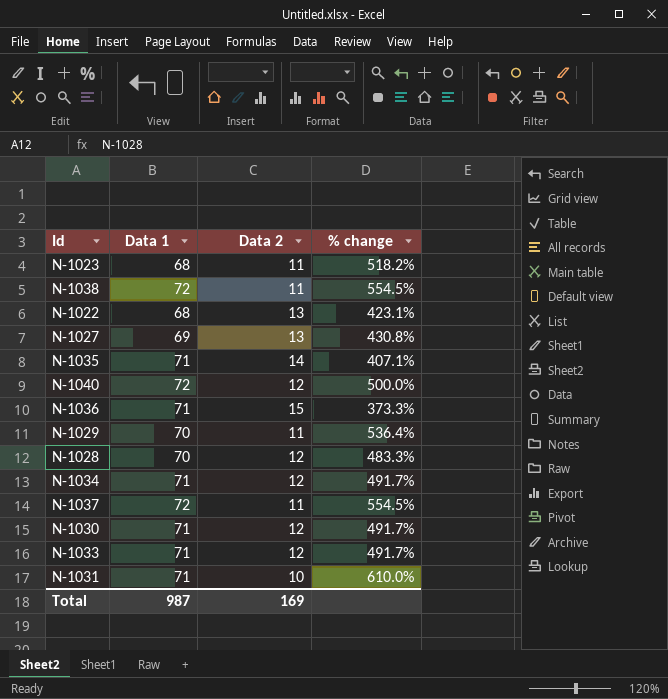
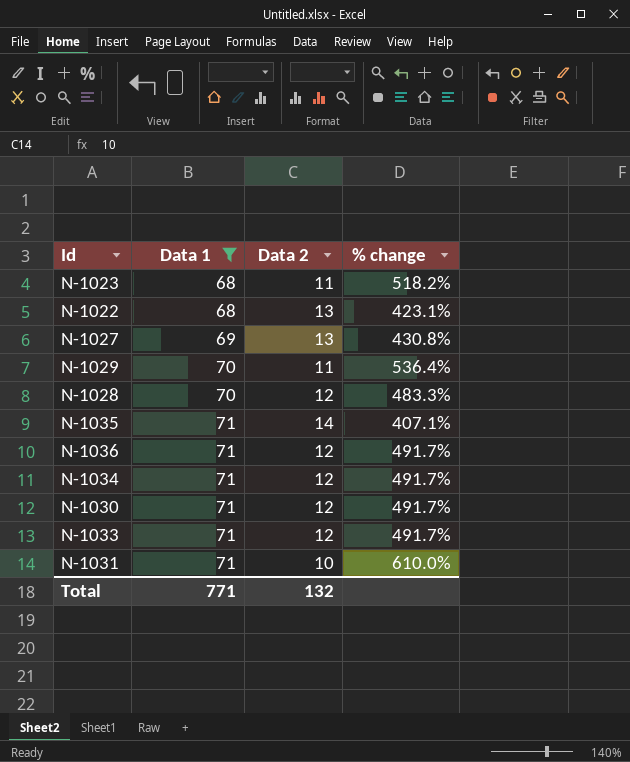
filter: none -> Data 1 != 72
row order: none -> Data 1 ascending
N-1036 | Data 2: 15 -> 12
N-1036 | % change: 373.3% -> 491.7%
Total | Data 1: 987 -> 771
Total | Data 2: 169 -> 132

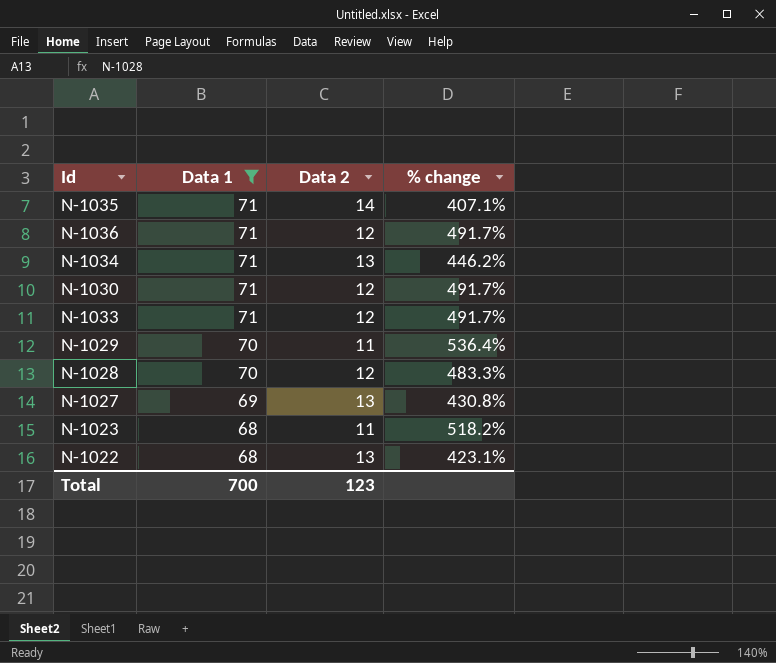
row order: Data 1 ascending -> Data 1 descending
row N-1031: 71 | 10 | 610.0% -> none
N-1034 | Data 2: 12 -> 13
N-1034 | % change: 491.7% -> 446.2%
Total | Data 1: 771 -> 700
Total | Data 2: 132 -> 123

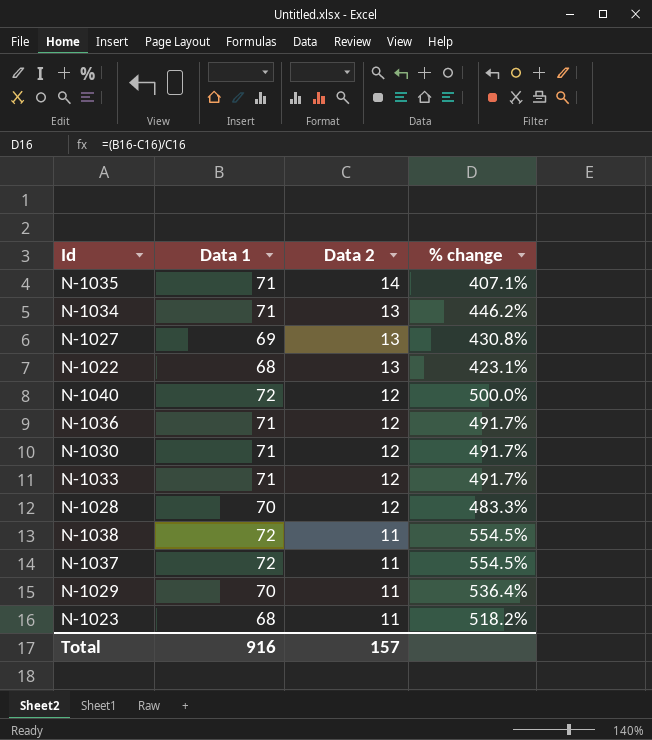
filter: Data 1 != 72 -> none
row order: Data 1 descending -> Data 2 descending
Total | Data 1: 700 -> 916
Total | Data 2: 123 -> 157

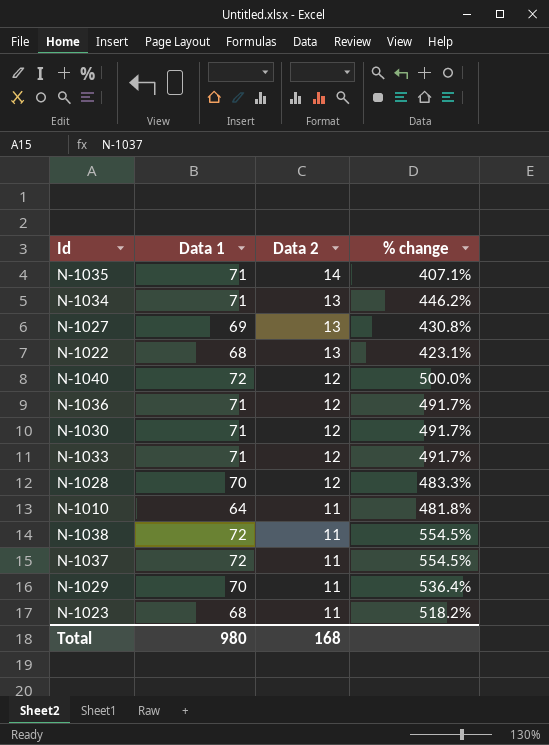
row N-1010: none -> 64 | 11 | 481.8%
Total | Data 1: 916 -> 980
Total | Data 2: 157 -> 168

